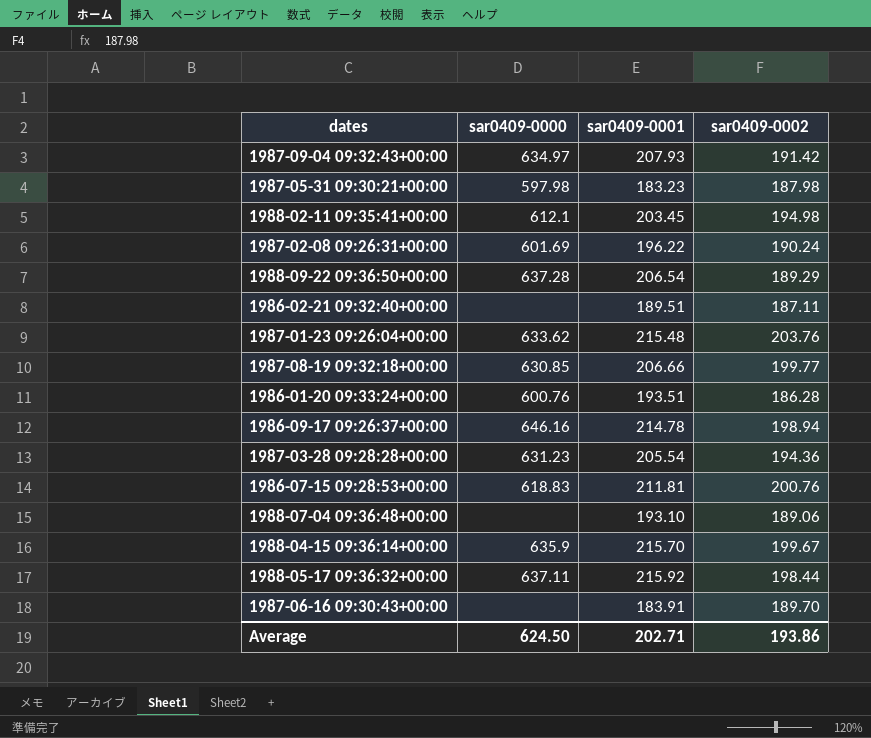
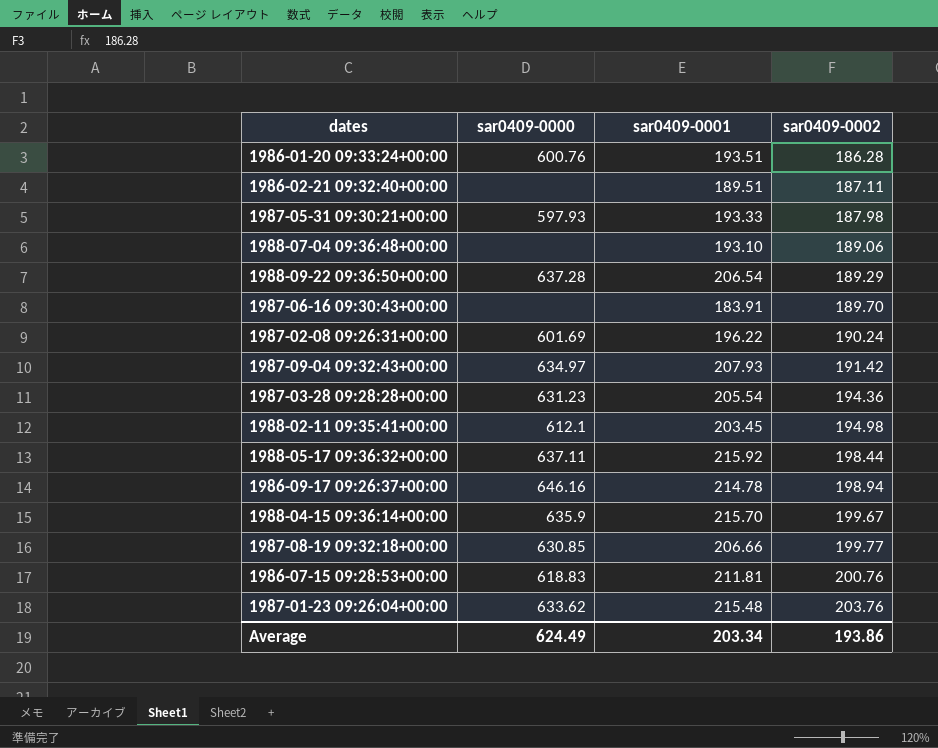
row order: none -> sar0409-0002 ascending
1987-05-31 09:30:21+00:00 | sar0409-0000: 597.98 -> 597.93
1987-05-31 09:30:21+00:00 | sar0409-0001: 183.23 -> 193.33
Average | sar0409-0000: 624.50 -> 624.49
Average | sar0409-0001: 202.71 -> 203.34

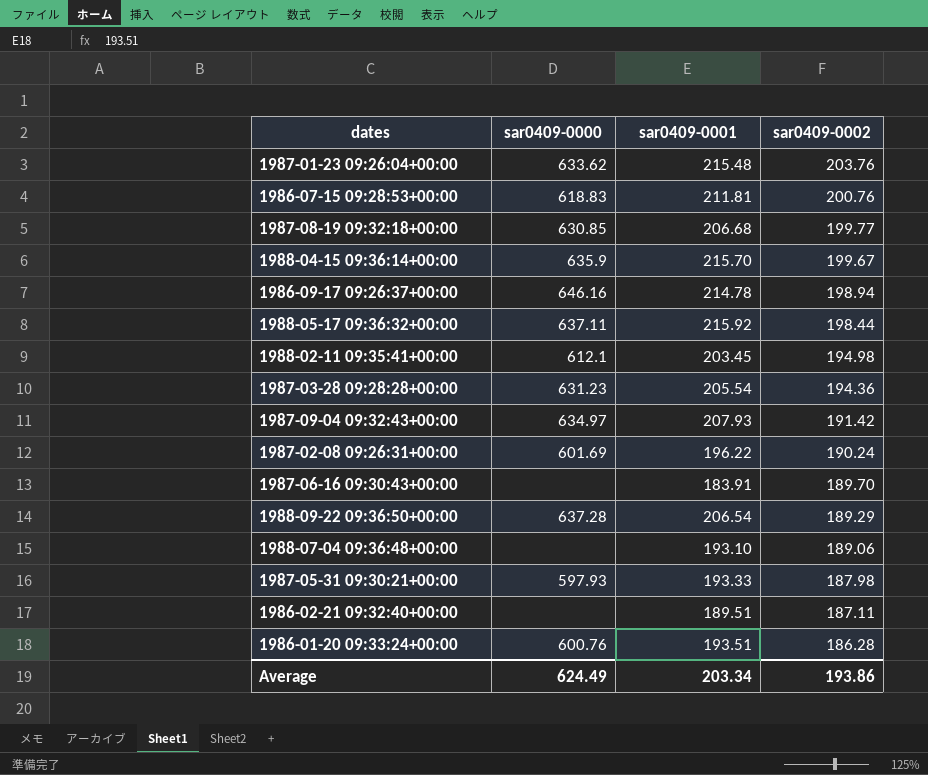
row order: sar0409-0002 ascending -> sar0409-0002 descending
1987-08-19 09:32:18+00:00 | sar0409-0001: 206.66 -> 206.68

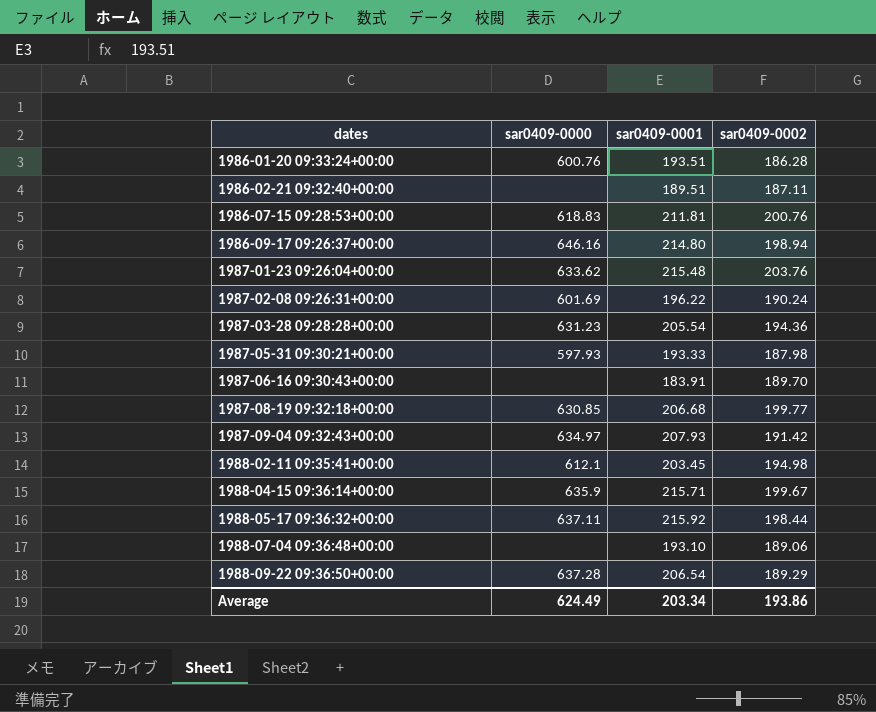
row order: sar0409-0002 descending -> dates ascending
1986-09-17 09:26:37+00:00 | sar0409-0001: 214.78 -> 214.80
1988-04-15 09:36:14+00:00 | sar0409-0001: 215.70 -> 215.71

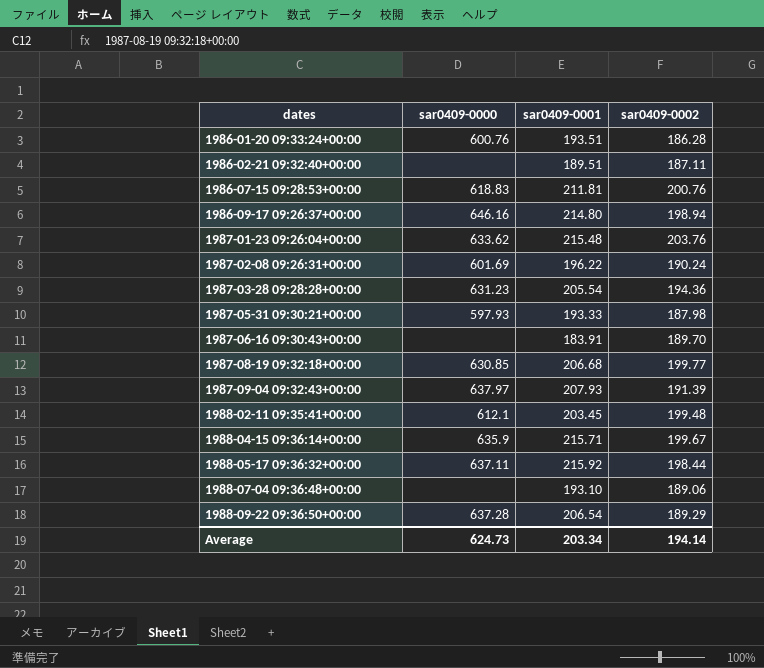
1987-09-04 09:32:43+00:00 | sar0409-0000: 634.97 -> 637.97
1987-09-04 09:32:43+00:00 | sar0409-0002: 191.42 -> 191.39
1988-02-11 09:35:41+00:00 | sar0409-0002: 194.98 -> 199.48
Average | sar0409-0000: 624.49 -> 624.73
Average | sar0409-0002: 193.86 -> 194.14

